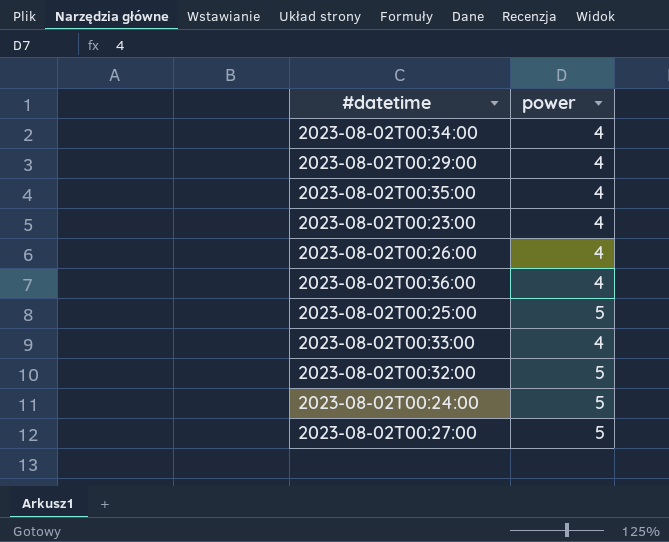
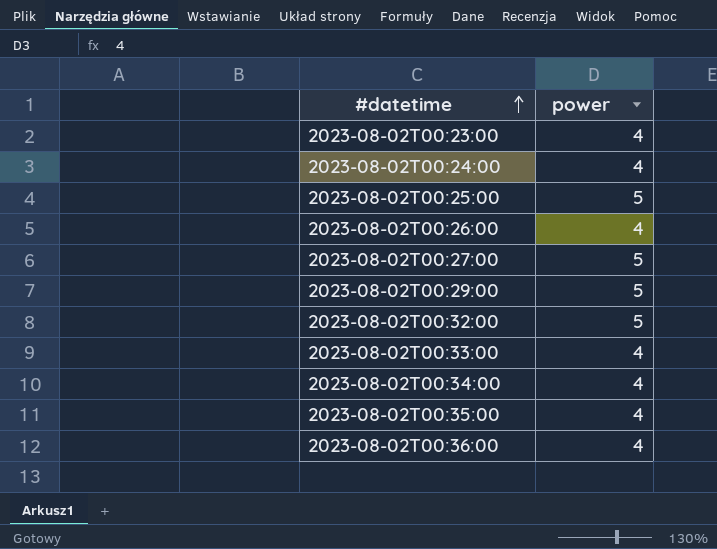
row order: none -> #datetime ascending
2023-08-02T00:24:00 | power: 5 -> 4
2023-08-02T00:29:00 | power: 4 -> 5

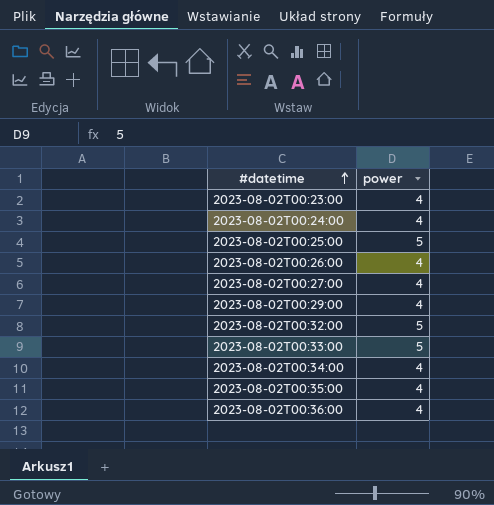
2023-08-02T00:27:00 | power: 5 -> 4
2023-08-02T00:29:00 | power: 5 -> 4
2023-08-02T00:33:00 | power: 4 -> 5

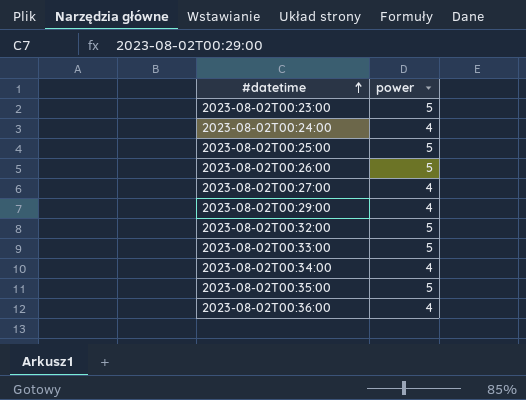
2023-08-02T00:23:00 | power: 4 -> 5
2023-08-02T00:26:00 | power: 4 -> 5
2023-08-02T00:35:00 | power: 4 -> 5

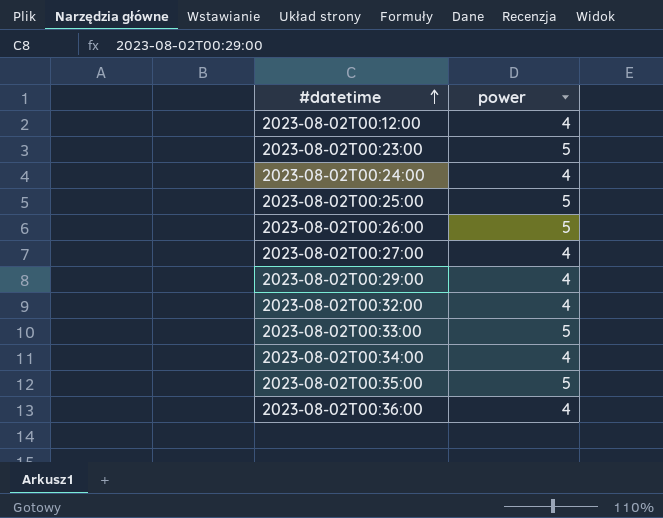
row 2023-08-02T00:12:00: none -> 4
2023-08-02T00:32:00 | power: 5 -> 4

